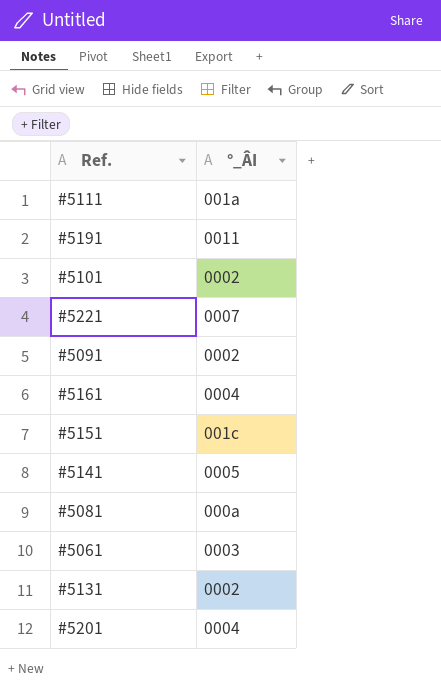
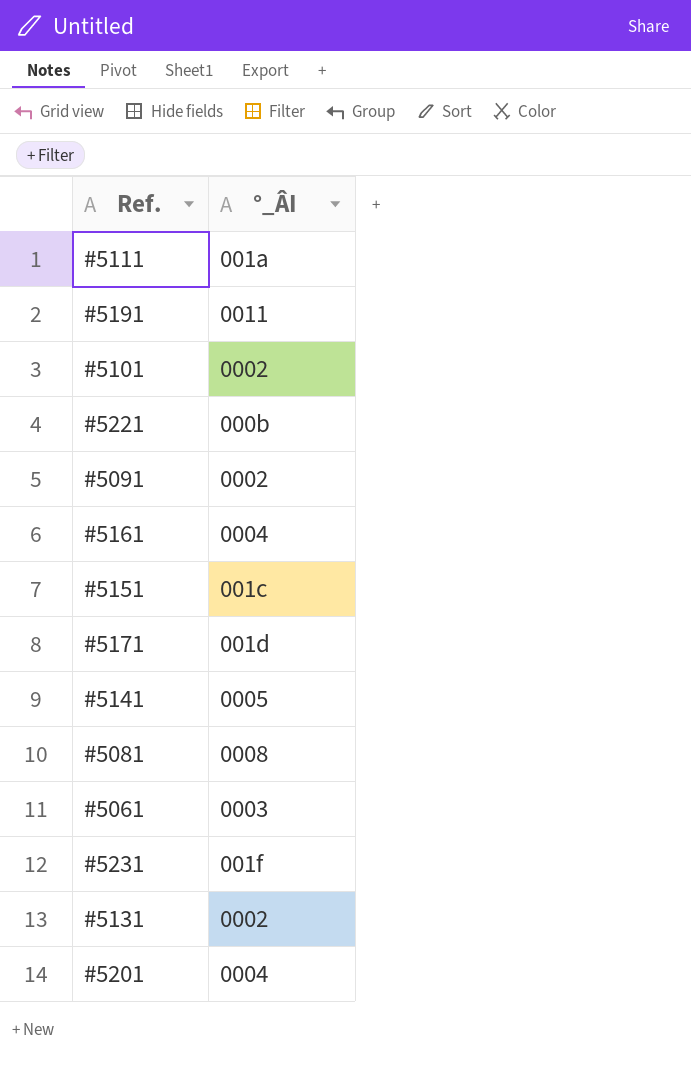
#5221 | °_ÂI: 0007 -> 000b
row #5171: none -> 001d
#5081 | °_ÂI: 000a -> 0008
row #5231: none -> 001f

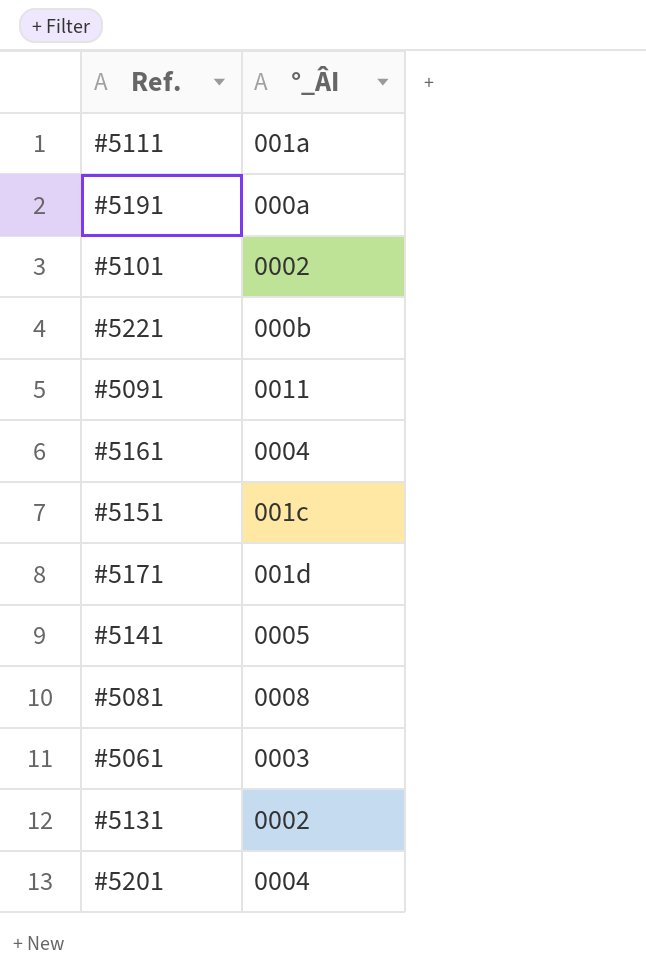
row #5231: 001f -> none
#5191 | °_ÂI: 0011 -> 000a
#5091 | °_ÂI: 0002 -> 0011

